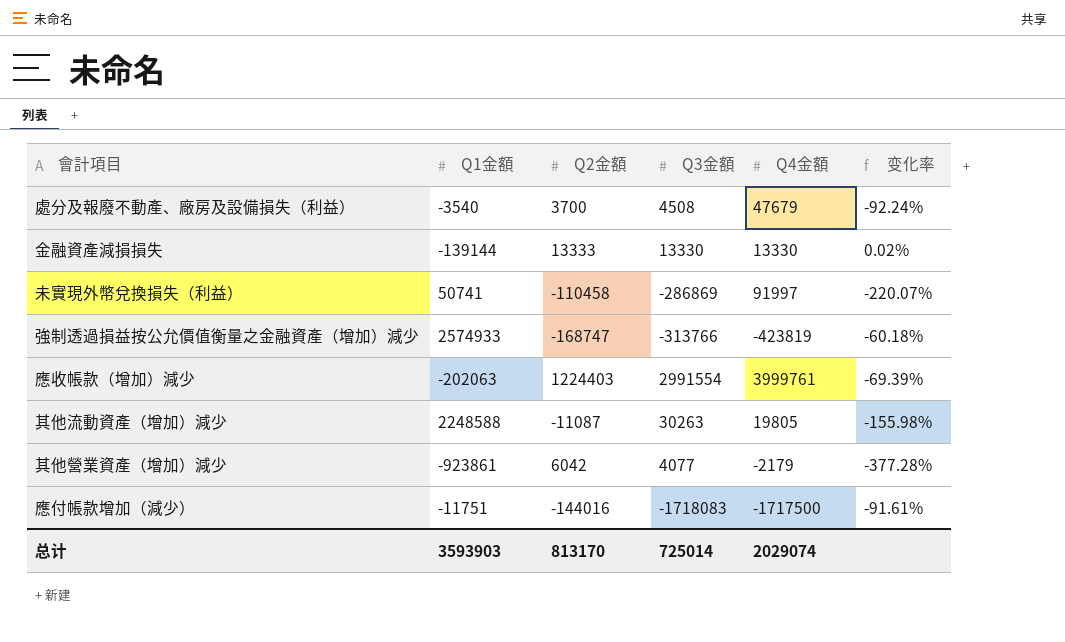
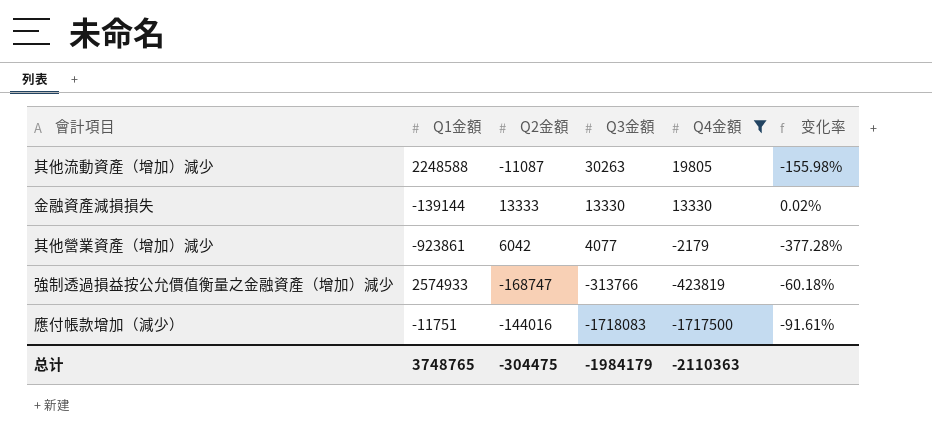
filter: none -> Q4金額 <= 19805
row order: none -> Q3金額 descending
总计 | Q1金額: 3593903 -> 3748765
总计 | Q2金額: 813170 -> -304475
总计 | Q3金額: 725014 -> -1984179
总计 | Q4金額: 2029074 -> -2110363

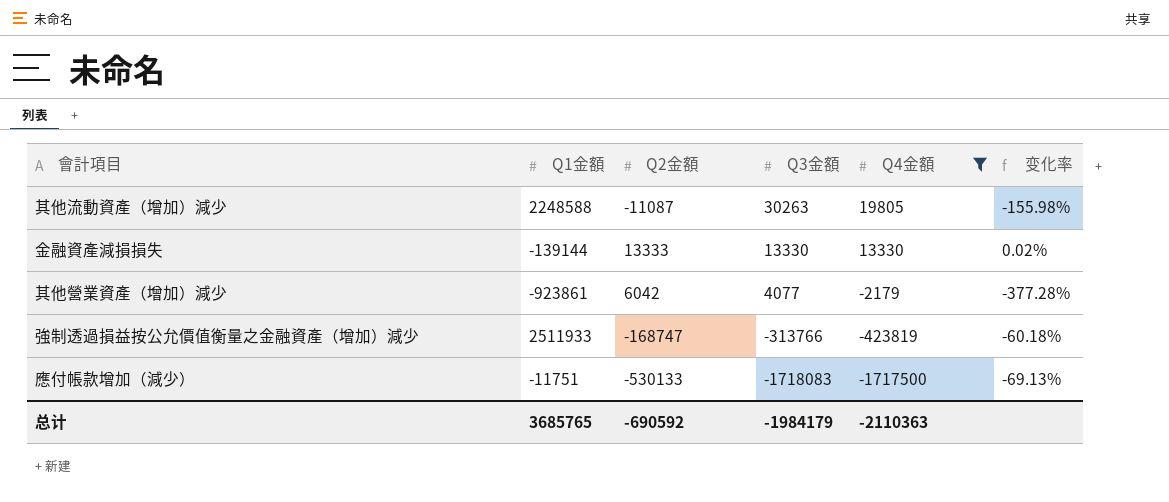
強制透過損益按公允價值衡量之金融資產（增加）減少 | Q1金額: 2574933 -> 2511933
應付帳款增加（減少） | Q2金額: -144016 -> -530133
應付帳款增加（減少） | 变化率: -91.61% -> -69.13%
总计 | Q1金額: 3748765 -> 3685765
总计 | Q2金額: -304475 -> -690592

